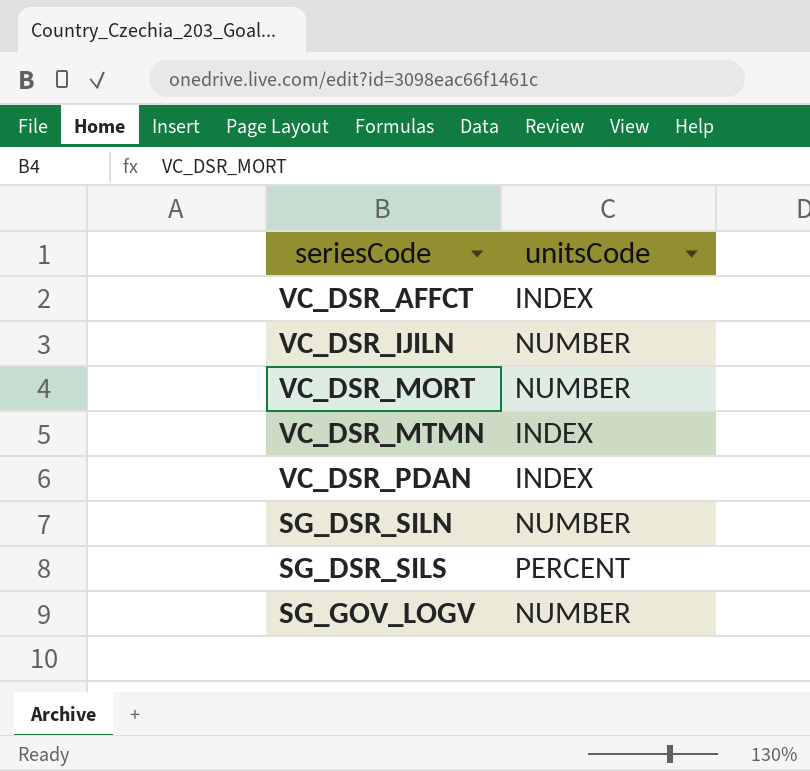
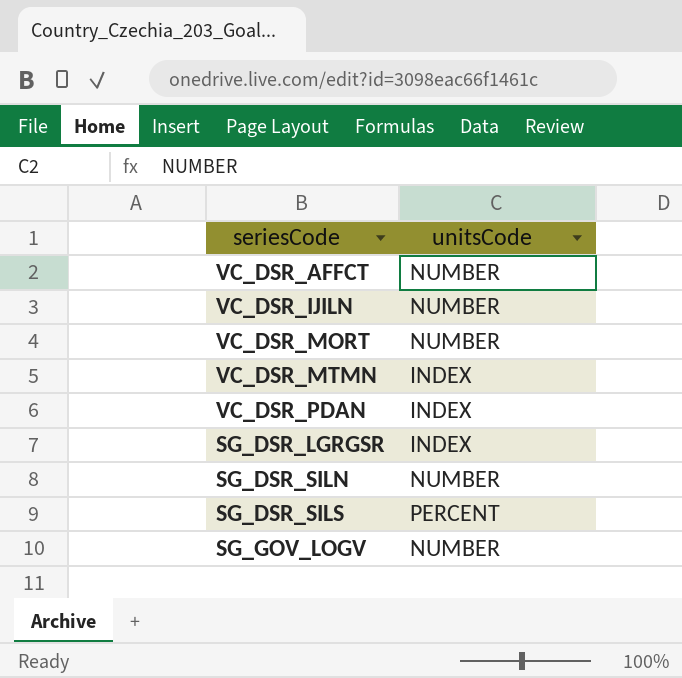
VC_DSR_AFFCT | unitsCode: INDEX -> NUMBER
row SG_DSR_LGRGSR: none -> INDEX

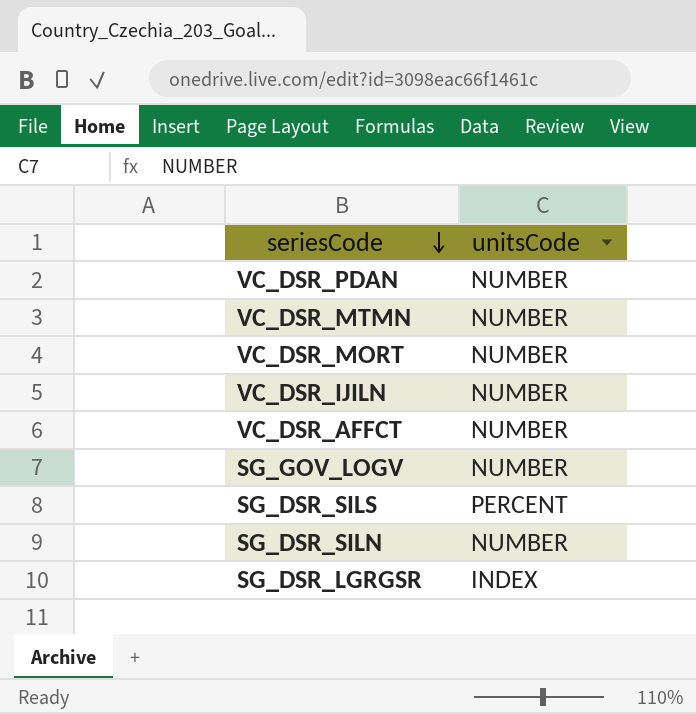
row order: none -> seriesCode descending
VC_DSR_PDAN | unitsCode: INDEX -> NUMBER
VC_DSR_MTMN | unitsCode: INDEX -> NUMBER

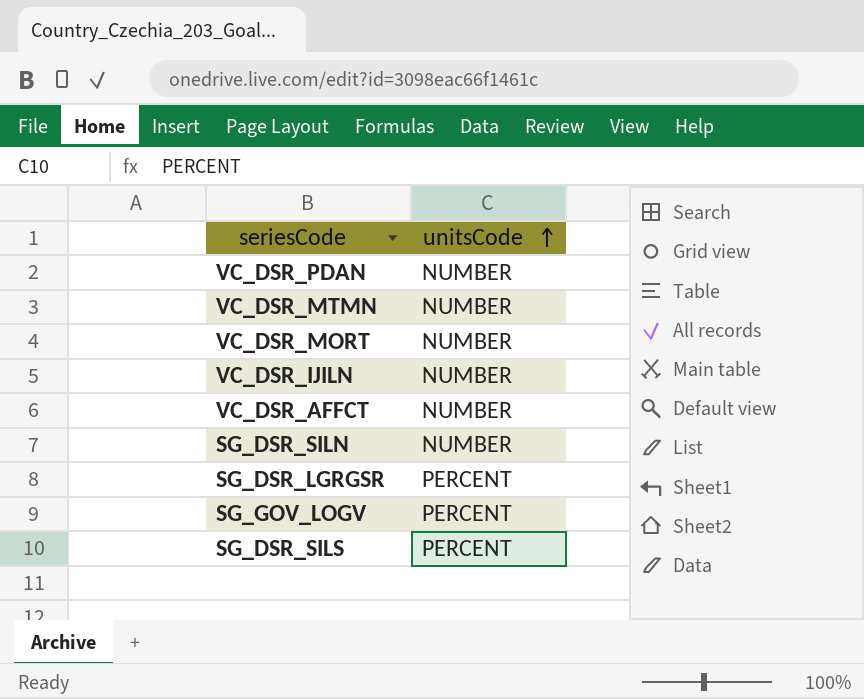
row order: seriesCode descending -> unitsCode ascending
SG_DSR_LGRGSR | unitsCode: INDEX -> PERCENT
SG_GOV_LOGV | unitsCode: NUMBER -> PERCENT

